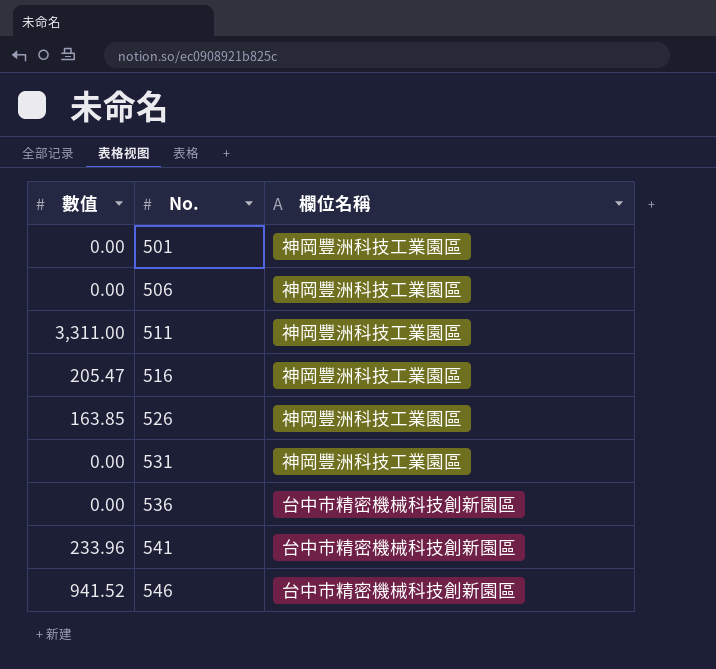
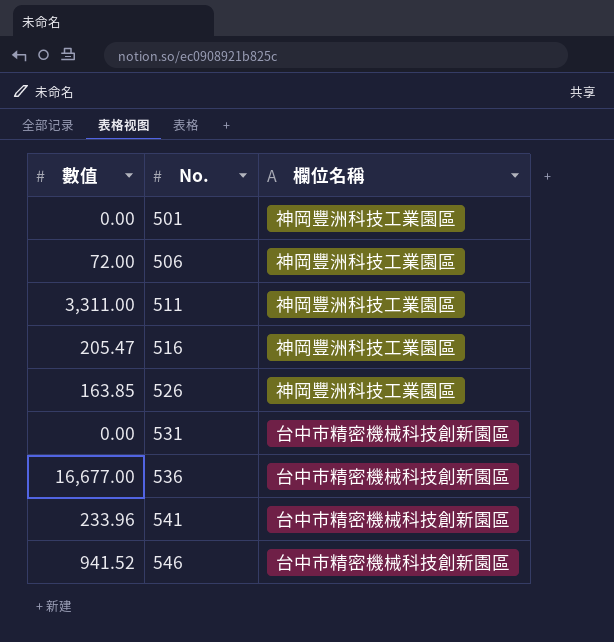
506 | 數值: 0.00 -> 72.00
531 | 欄位名稱: 神岡豐洲科技工業園區 -> 台中市精密機械科技創新園區
536 | 數值: 0.00 -> 16,677.00

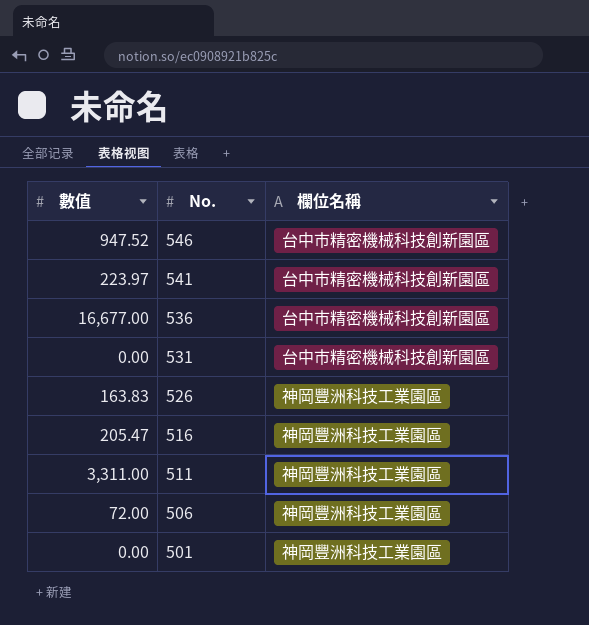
row order: No. ascending -> No. descending
546 | 數值: 941.52 -> 947.52
541 | 數值: 233.96 -> 223.97
526 | 數值: 163.85 -> 163.83

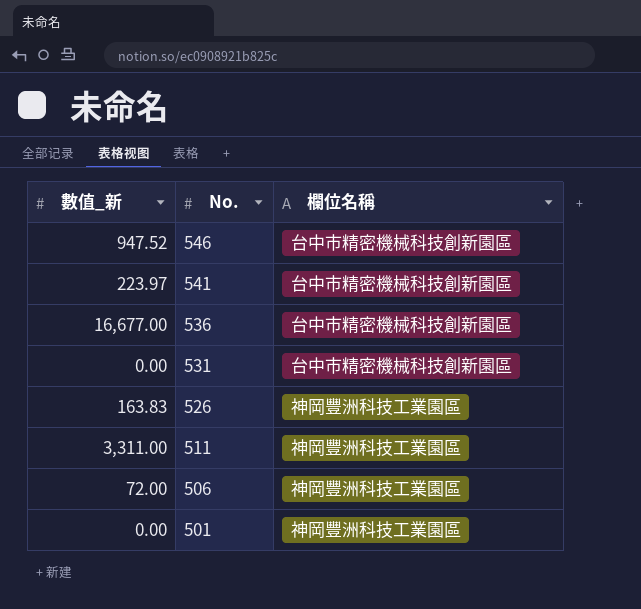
column name: 數值 -> 數值_新
row 516: 205.47 | 神岡豐洲科技工業園區 -> none

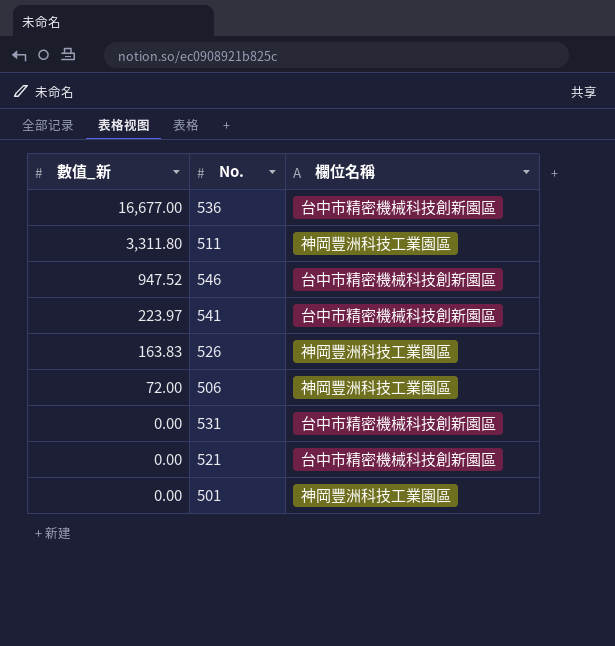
row order: No. descending -> 數值_新 descending
511 | 數值_新: 3,311.00 -> 3,311.80
row 521: none -> 0.00 | 台中市精密機械科技創新園區

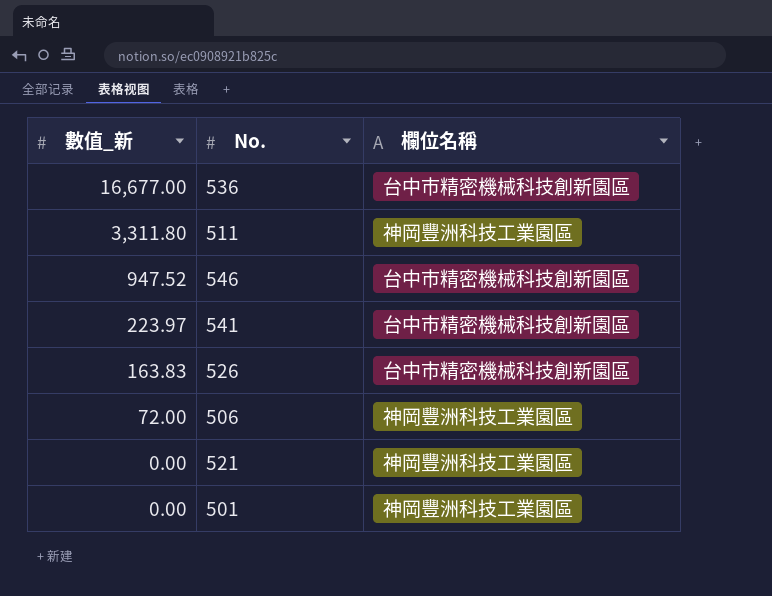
row 531: 0.00 | 台中市精密機械科技創新園區 -> none
526 | 欄位名稱: 神岡豐洲科技工業園區 -> 台中市精密機械科技創新園區
521 | 欄位名稱: 台中市精密機械科技創新園區 -> 神岡豐洲科技工業園區

